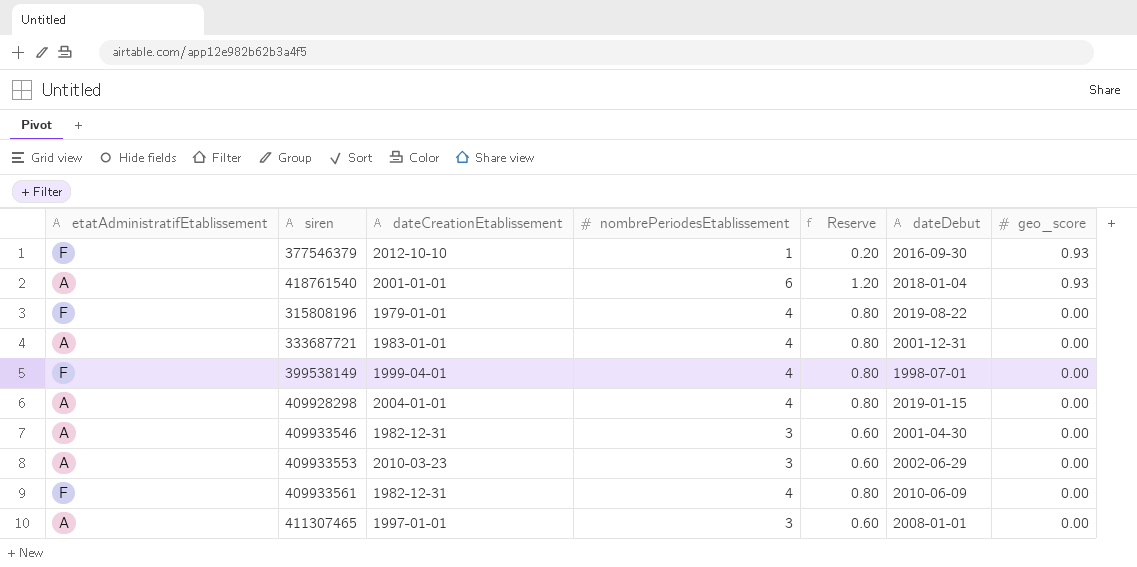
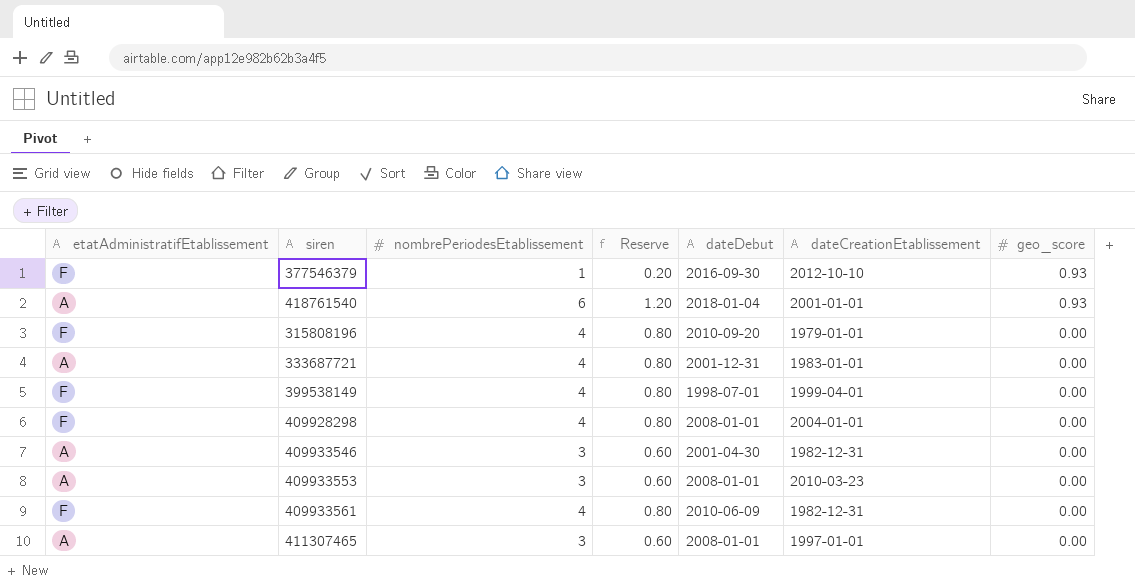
column dateCreationEtablissement | position: 3 -> 6
315808196 | dateDebut: 2019-08-22 -> 2010-09-20
409928298 | etatAdministratifEtablissement: A -> F
409928298 | dateDebut: 2019-01-15 -> 2008-01-01
409933553 | dateDebut: 2002-06-29 -> 2008-01-01

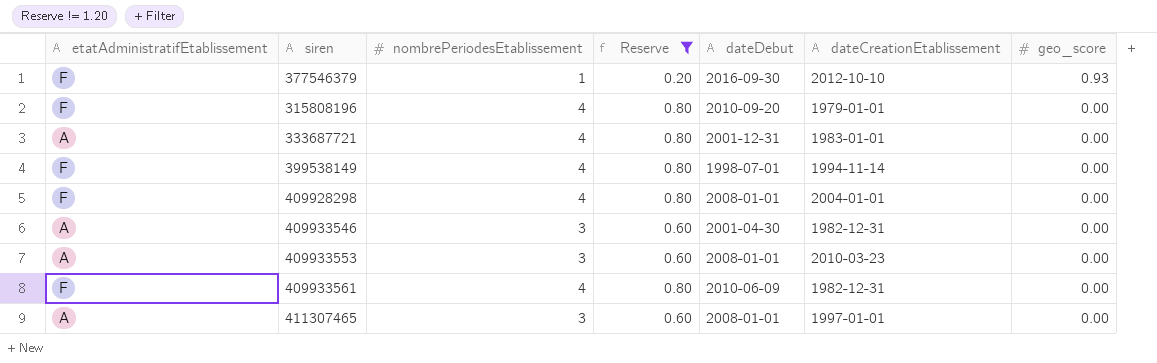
filter: none -> Reserve != 1.20
399538149 | dateCreationEtablissement: 1999-04-01 -> 1994-11-14

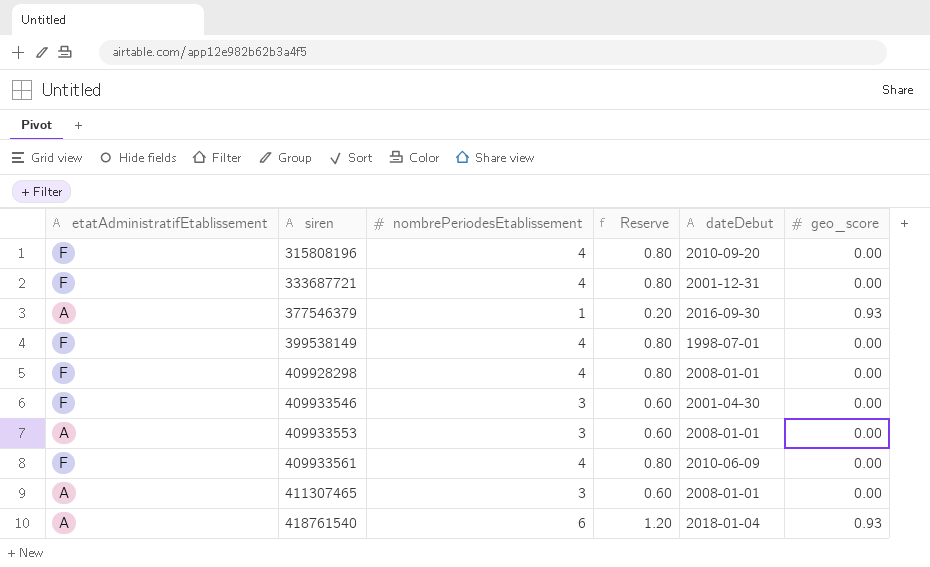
filter: Reserve != 1.20 -> none
row order: geo_score descending -> siren ascending
column dateCreationEtablissement | position: 6 -> none
333687721 | etatAdministratifEtablissement: A -> F
377546379 | etatAdministratifEtablissement: F -> A
409933546 | etatAdministratifEtablissement: A -> F

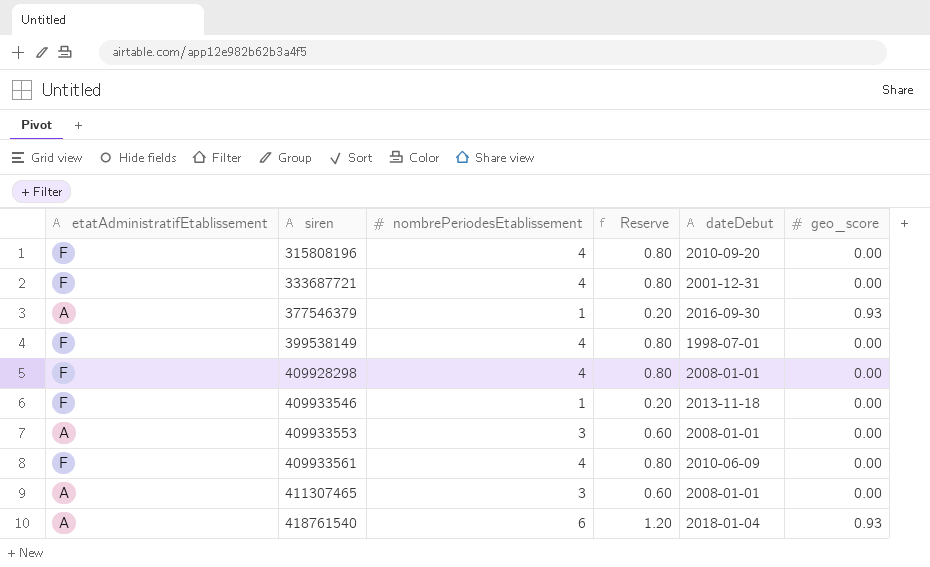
409933546 | nombrePeriodesEtablissement: 3 -> 1
409933546 | Reserve: 0.60 -> 0.20
409933546 | dateDebut: 2001-04-30 -> 2013-11-18

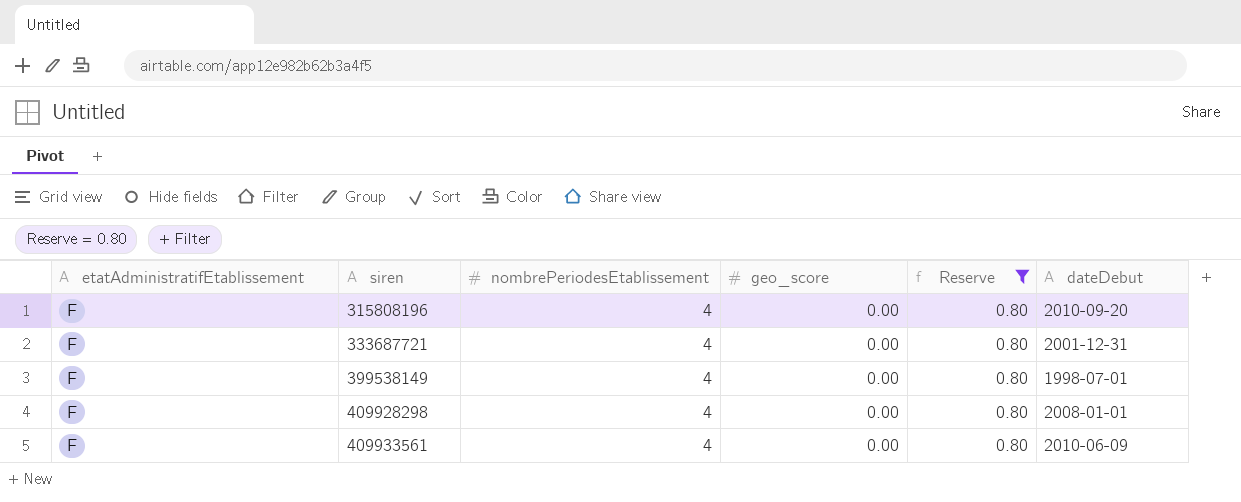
filter: none -> Reserve = 0.80
column geo_score | position: 6 -> 4

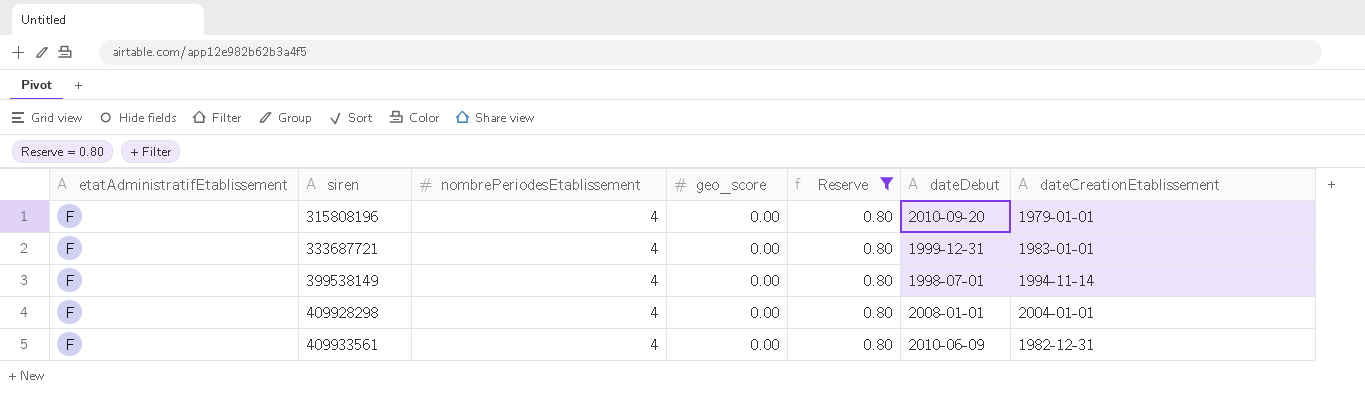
column dateCreationEtablissement | position: none -> 7
333687721 | dateDebut: 2001-12-31 -> 1999-12-31

